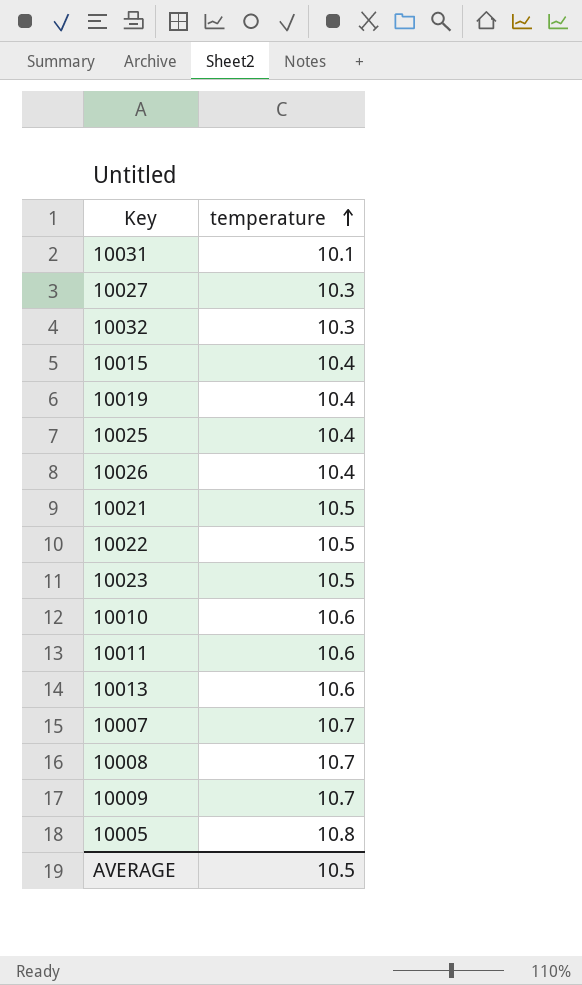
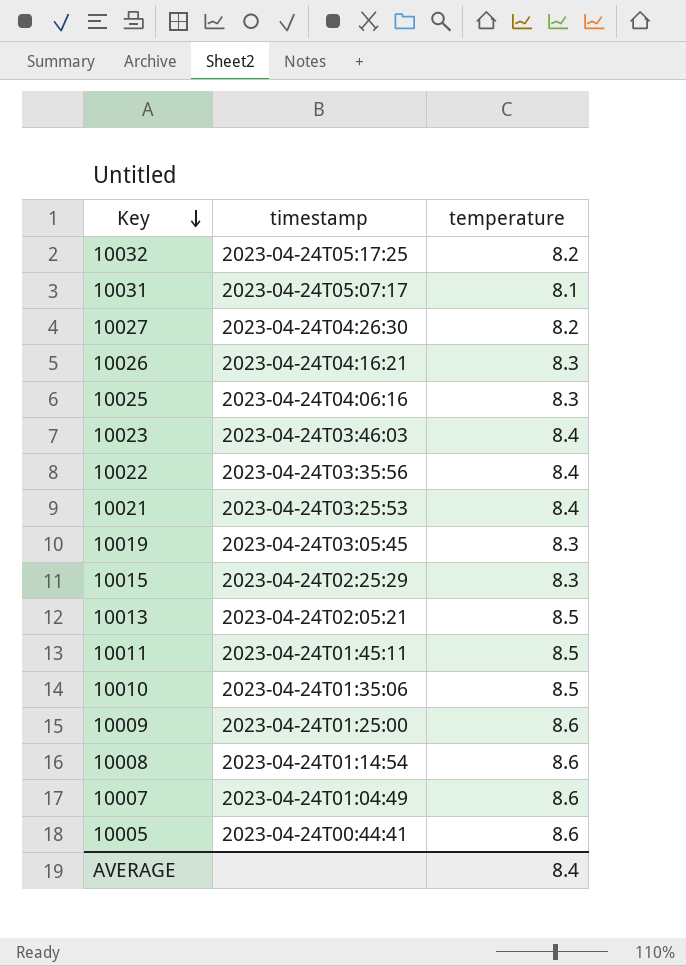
row order: temperature ascending -> Key descending
column timestamp | position: none -> 2
10032 | temperature: 10.3 -> 8.2
10031 | temperature: 10.1 -> 8.1
10027 | temperature: 10.3 -> 8.2
10026 | temperature: 10.4 -> 8.3
10025 | temperature: 10.4 -> 8.3
10023 | temperature: 10.5 -> 8.4
10022 | temperature: 10.5 -> 8.4
10021 | temperature: 10.5 -> 8.4
10019 | temperature: 10.4 -> 8.3
10015 | temperature: 10.4 -> 8.3
10013 | temperature: 10.6 -> 8.5
10011 | temperature: 10.6 -> 8.5
10010 | temperature: 10.6 -> 8.5
10009 | temperature: 10.7 -> 8.6
10008 | temperature: 10.7 -> 8.6
10007 | temperature: 10.7 -> 8.6
10005 | temperature: 10.8 -> 8.6
AVERAGE | temperature: 10.5 -> 8.4

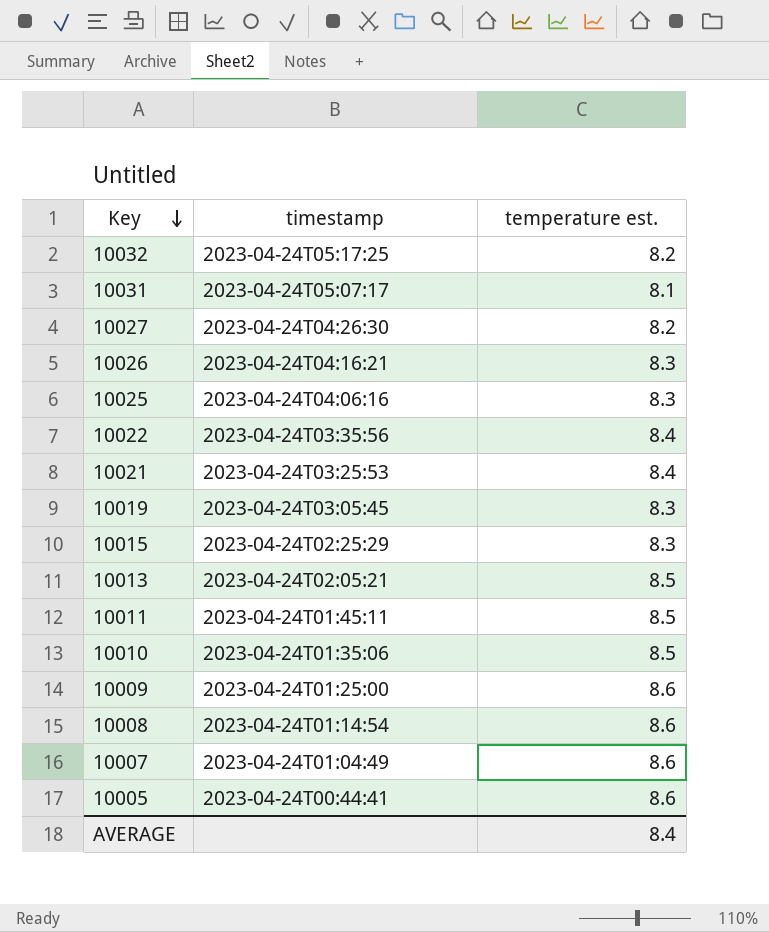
column name: temperature -> temperature est.
row 10023: 2023-04-24T03:46:03 | 8.4 -> none

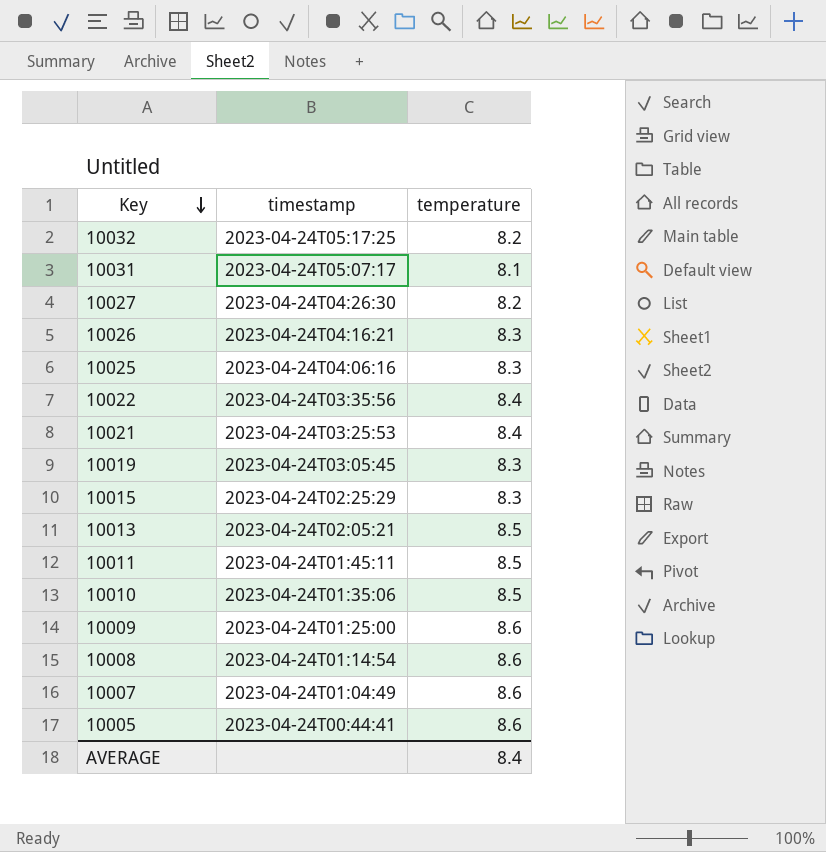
column name: temperature est. -> temperature

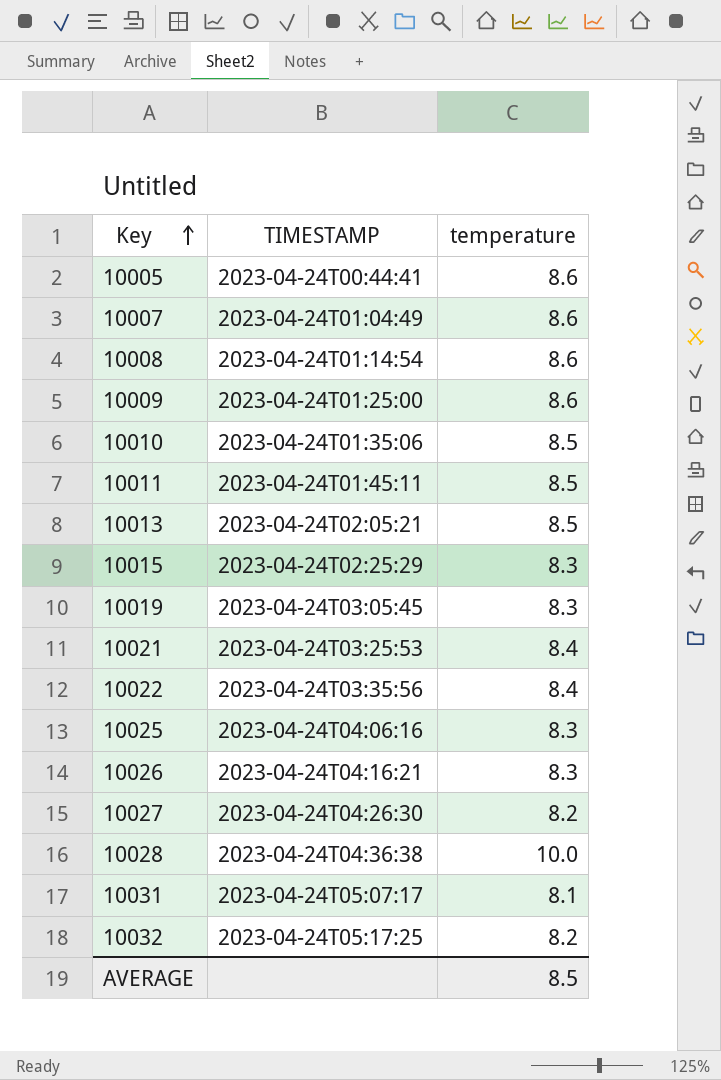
row order: Key descending -> Key ascending
column name: timestamp -> TIMESTAMP
row 10028: none -> 2023-04-24T04:36:38 | 10.0
AVERAGE | temperature: 8.4 -> 8.5

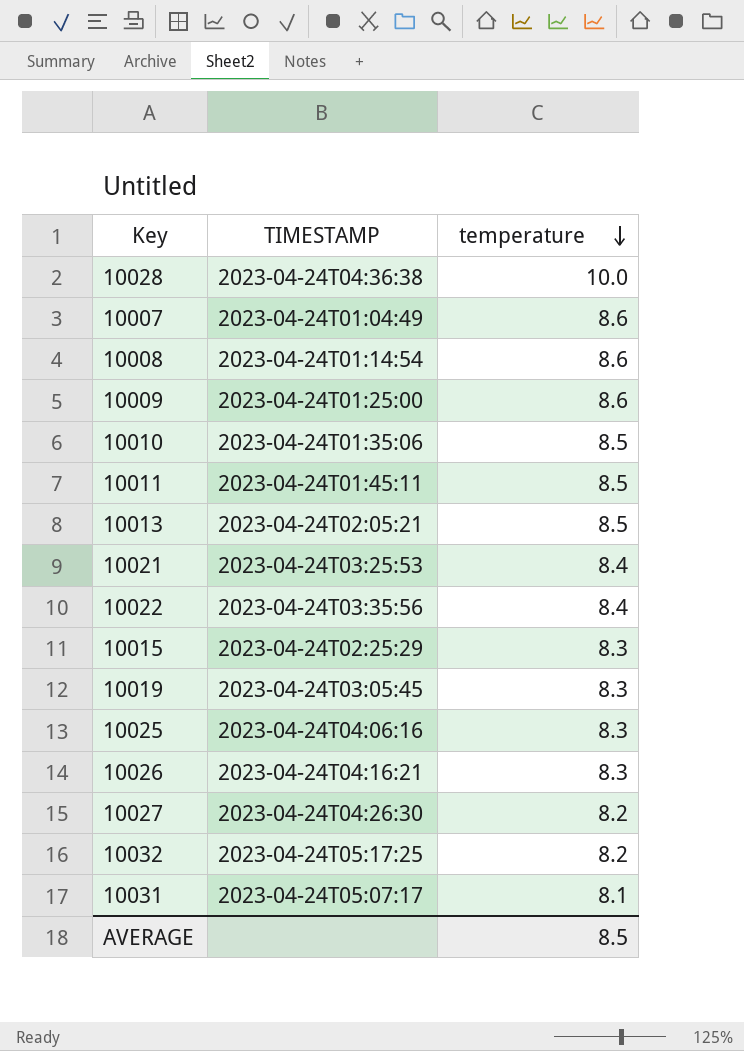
row order: Key ascending -> temperature descending
row 10005: 2023-04-24T00:44:41 | 8.6 -> none

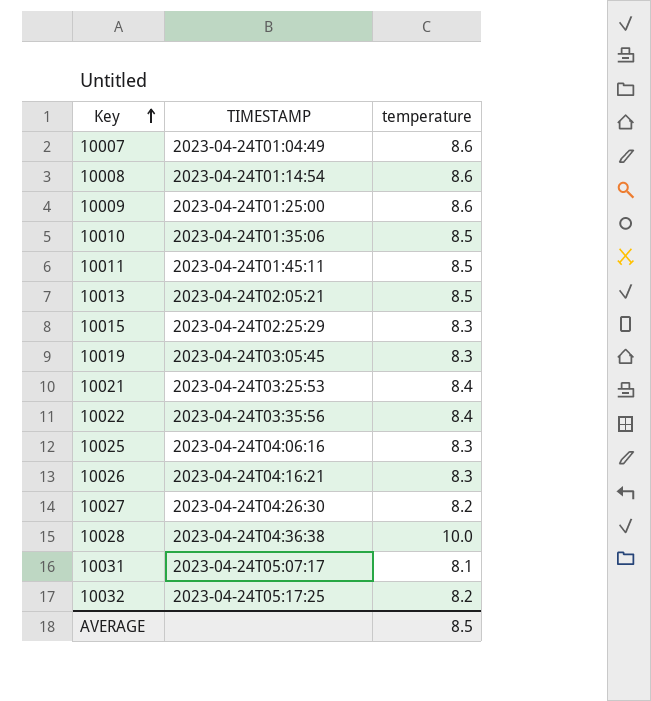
row order: temperature descending -> Key ascending

